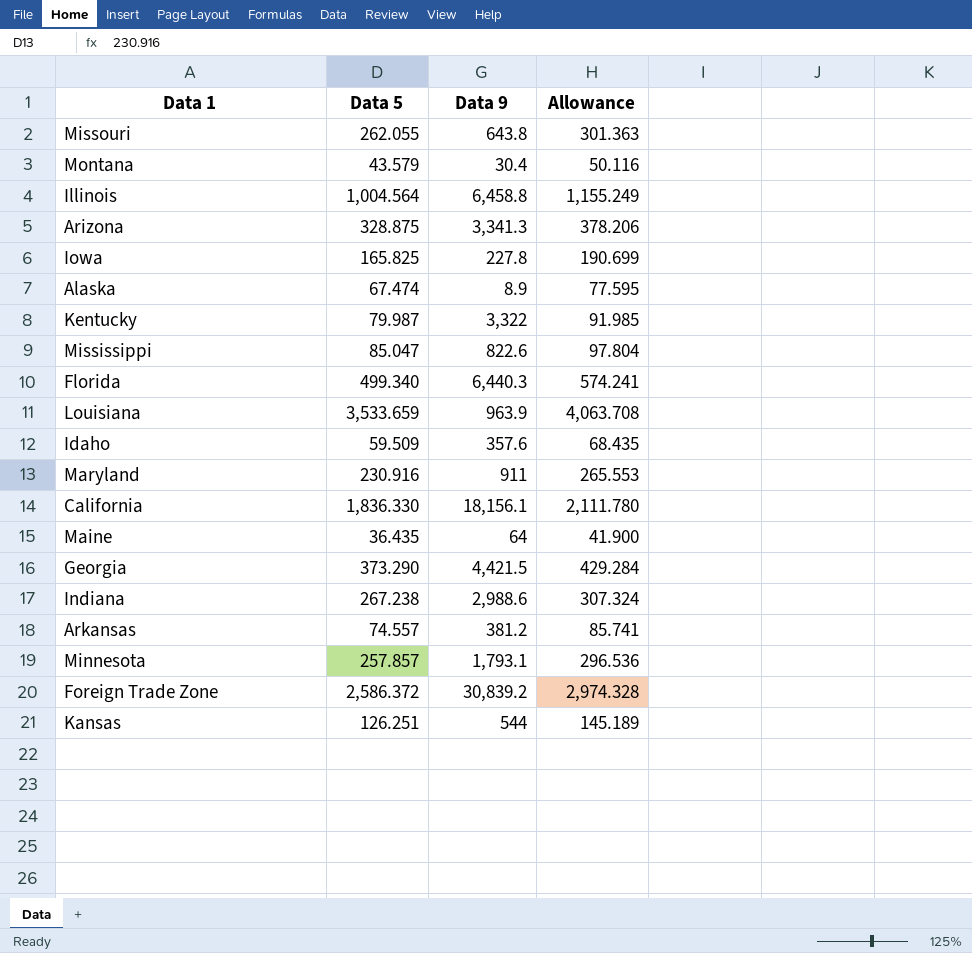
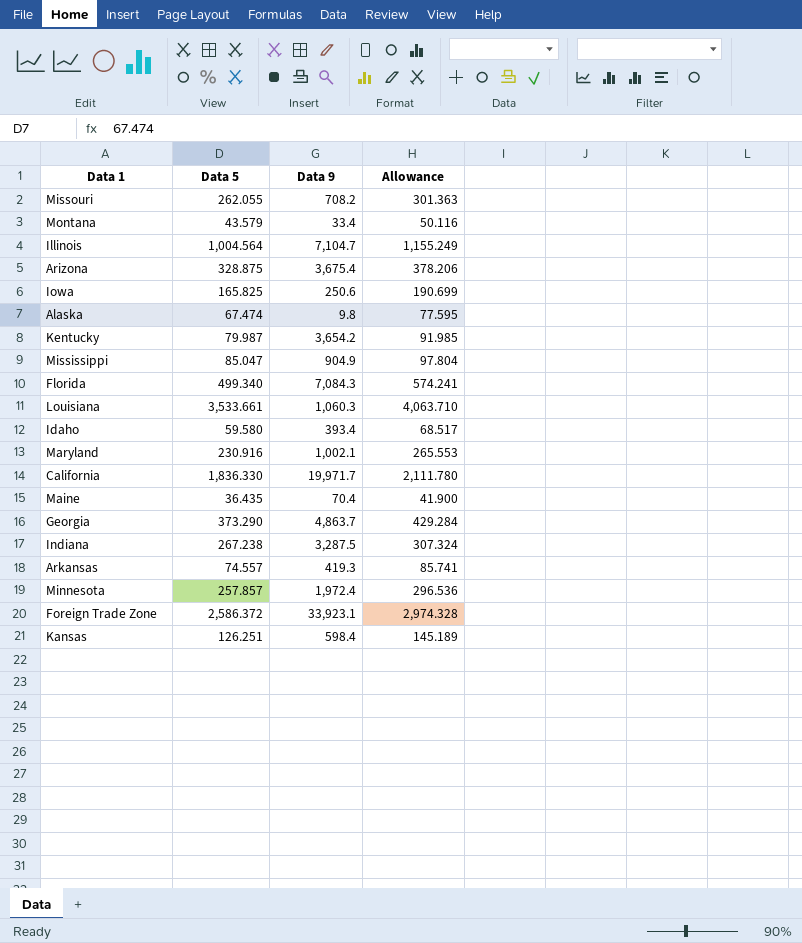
Missouri | Data 9: 643.8 -> 708.2
Montana | Data 9: 30.4 -> 33.4
Illinois | Data 9: 6,458.8 -> 7,104.7
Arizona | Data 9: 3,341.3 -> 3,675.4
Iowa | Data 9: 227.8 -> 250.6
Alaska | Data 9: 8.9 -> 9.8
Kentucky | Data 9: 3,322 -> 3,654.2
Mississippi | Data 9: 822.6 -> 904.9
Florida | Data 9: 6,440.3 -> 7,084.3
Louisiana | Data 5: 3,533.659 -> 3,533.661
Louisiana | Data 9: 963.9 -> 1,060.3
Louisiana | Allowance: 4,063.708 -> 4,063.710
Idaho | Data 5: 59.509 -> 59.580
Idaho | Data 9: 357.6 -> 393.4
Idaho | Allowance: 68.435 -> 68.517
Maryland | Data 9: 911 -> 1,002.1
California | Data 9: 18,156.1 -> 19,971.7
Maine | Data 9: 64 -> 70.4
Georgia | Data 9: 4,421.5 -> 4,863.7
Indiana | Data 9: 2,988.6 -> 3,287.5
Arkansas | Data 9: 381.2 -> 419.3
Minnesota | Data 9: 1,793.1 -> 1,972.4
Foreign Trade Zone | Data 9: 30,839.2 -> 33,923.1
Kansas | Data 9: 544 -> 598.4

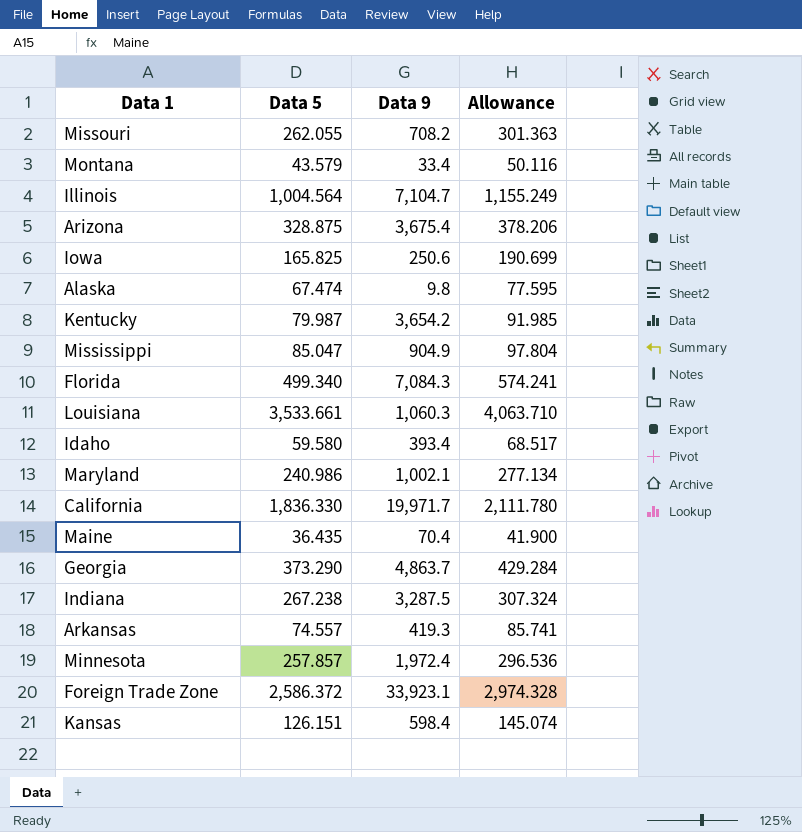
Maryland | Data 5: 230.916 -> 240.986
Maryland | Allowance: 265.553 -> 277.134
Kansas | Data 5: 126.251 -> 126.151
Kansas | Allowance: 145.189 -> 145.074

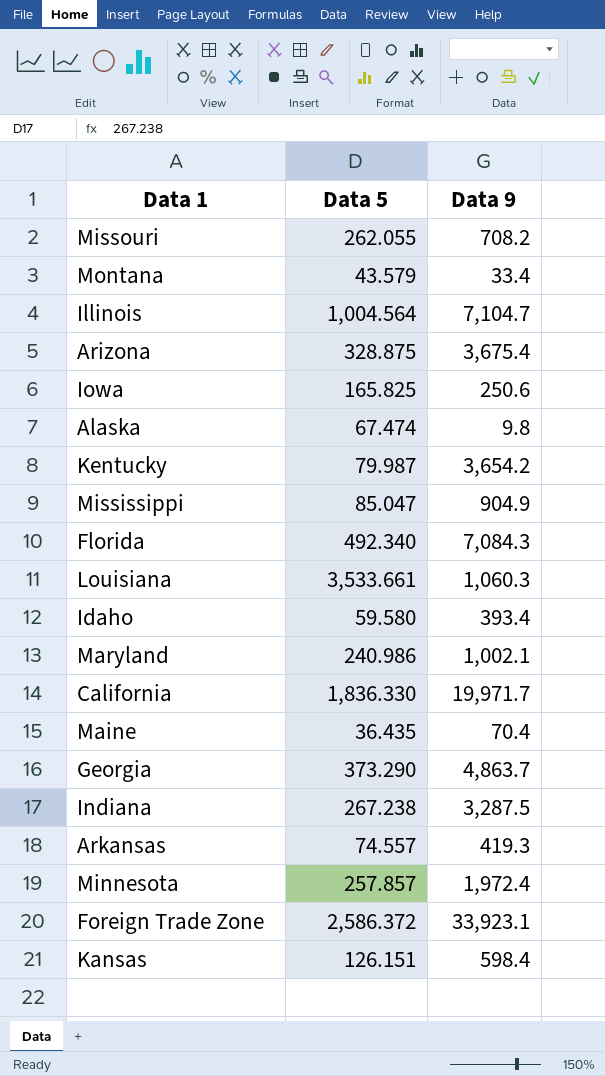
column Allowance | formula: [Data 5] * 1.15 -> none
Florida | Data 5: 499.340 -> 492.340

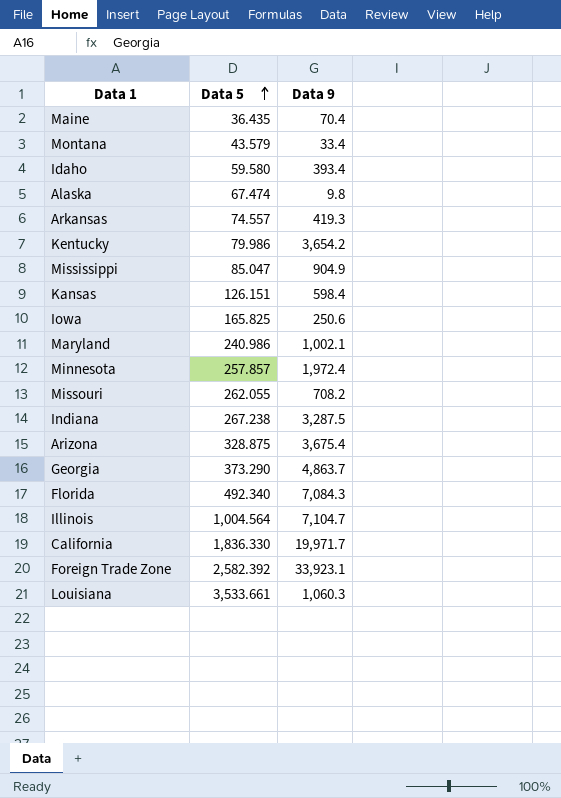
row order: none -> Data 5 ascending
Kentucky | Data 5: 79.987 -> 79.986
Foreign Trade Zone | Data 5: 2,586.372 -> 2,582.392

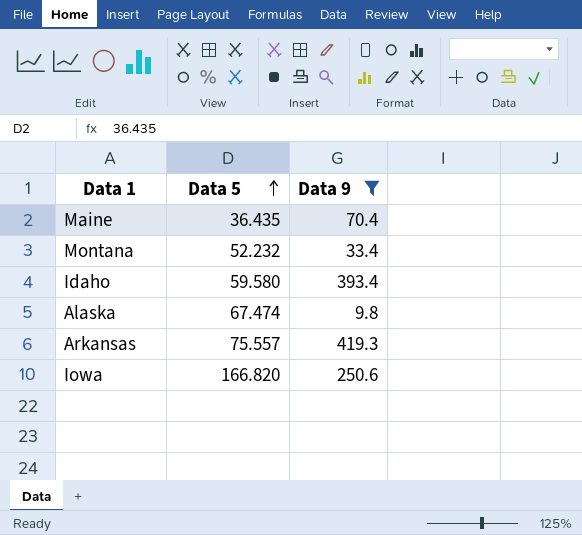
filter: none -> Data 9 <= 419.3
Montana | Data 5: 43.579 -> 52.232
Arkansas | Data 5: 74.557 -> 75.557
Iowa | Data 5: 165.825 -> 166.820

